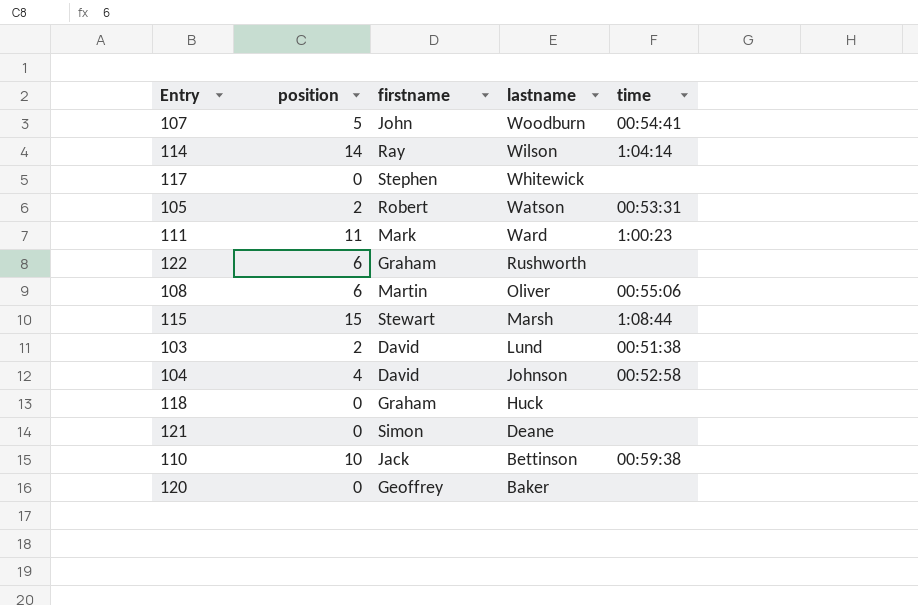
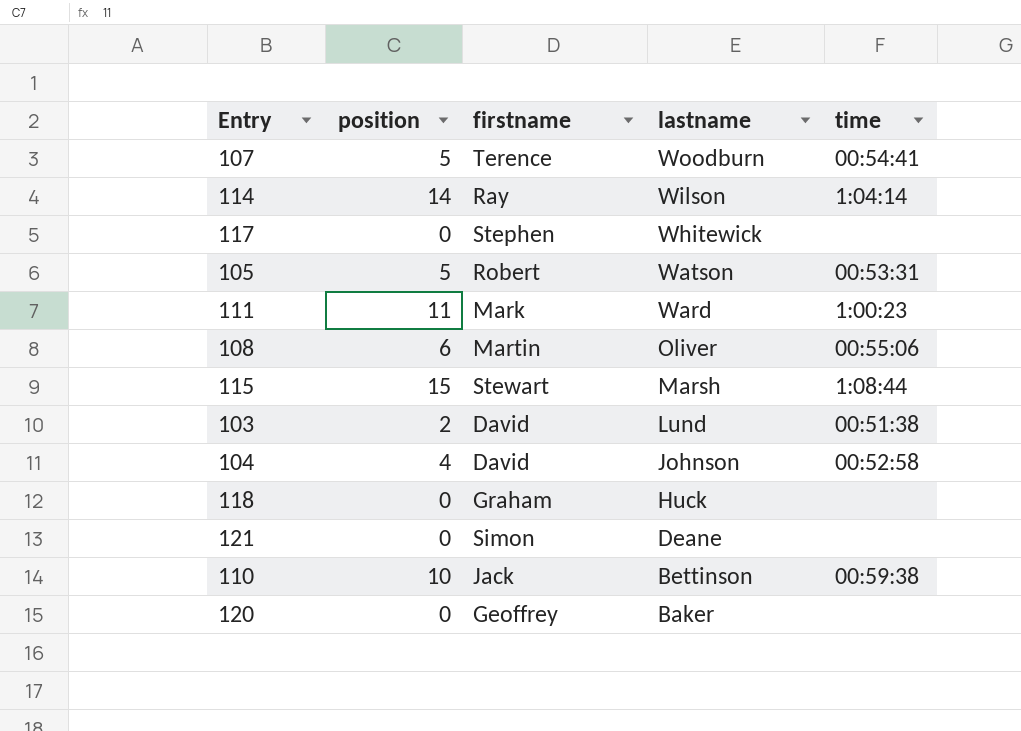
row 122: 6 | Graham | Rushworth | none -> none
107 | firstname: John -> Terence
105 | position: 2 -> 5

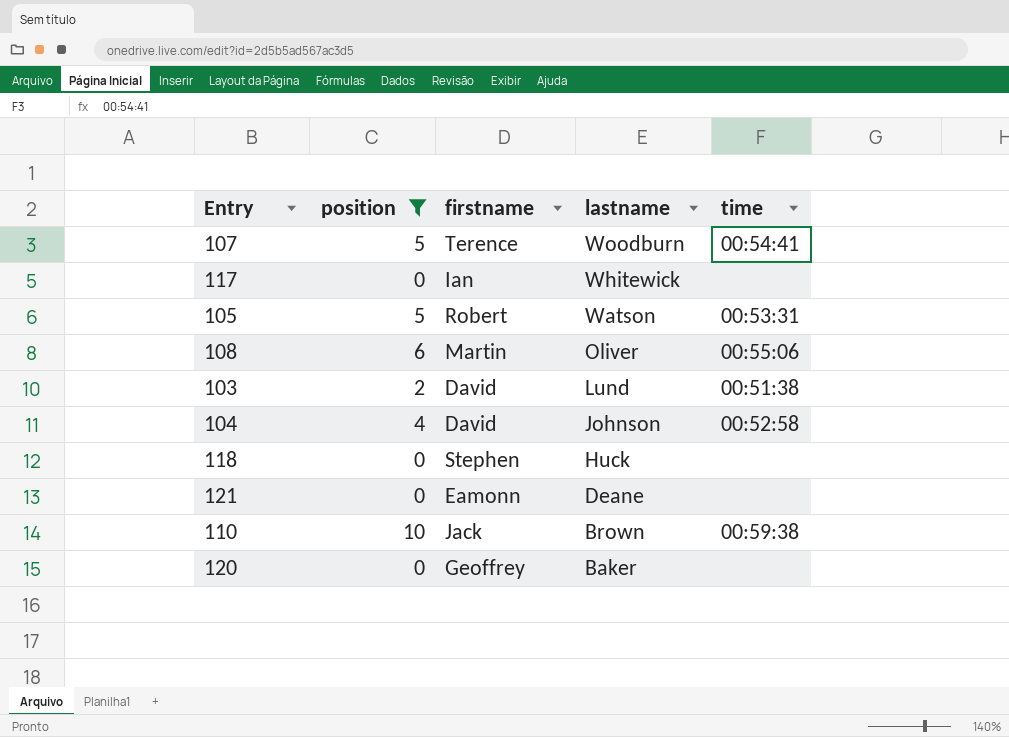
filter: none -> position <= 10
117 | firstname: Stephen -> Ian
118 | firstname: Graham -> Stephen
121 | firstname: Simon -> Eamonn
110 | lastname: Bettinson -> Brown

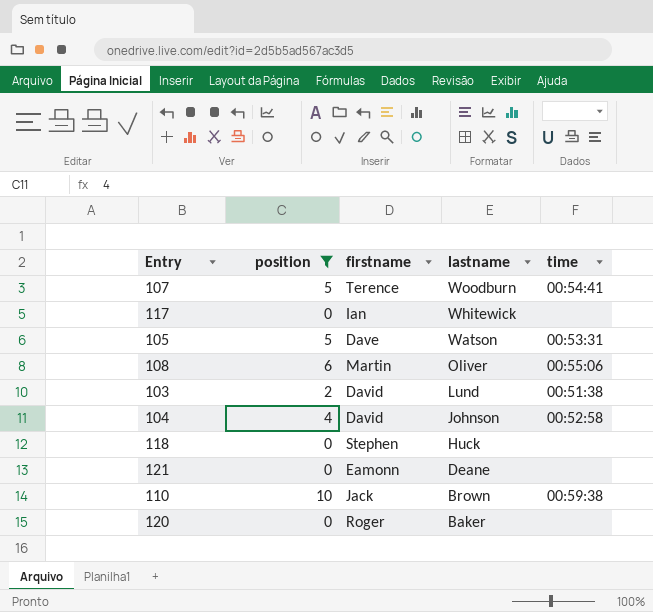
105 | firstname: Robert -> Dave
120 | firstname: Geoffrey -> Roger

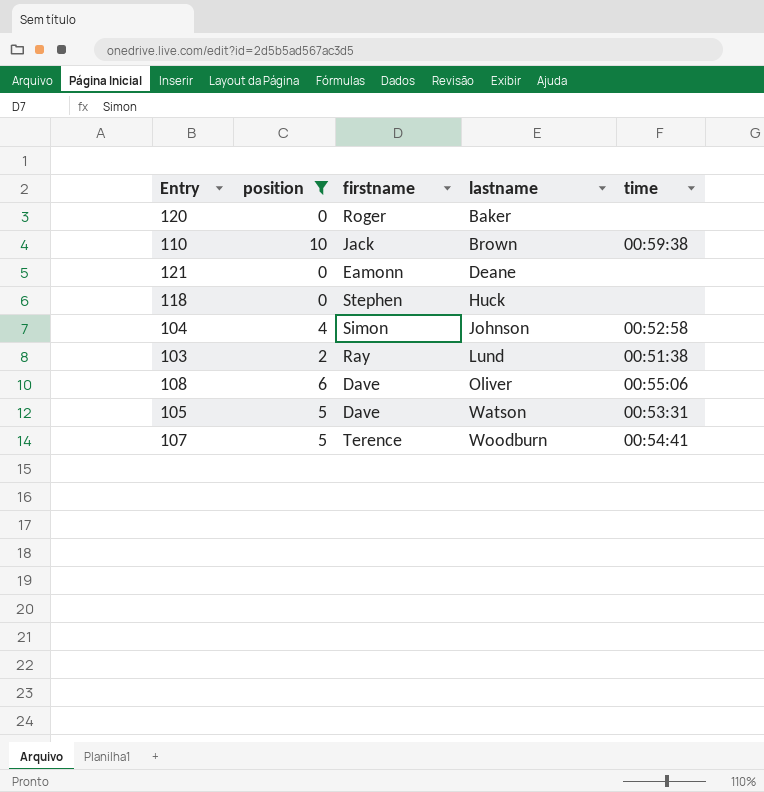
row order: lastname descending -> lastname ascending
row 117: 0 | Ian | Whitewick | none -> none
104 | firstname: David -> Simon
103 | firstname: David -> Ray
108 | firstname: Martin -> Dave

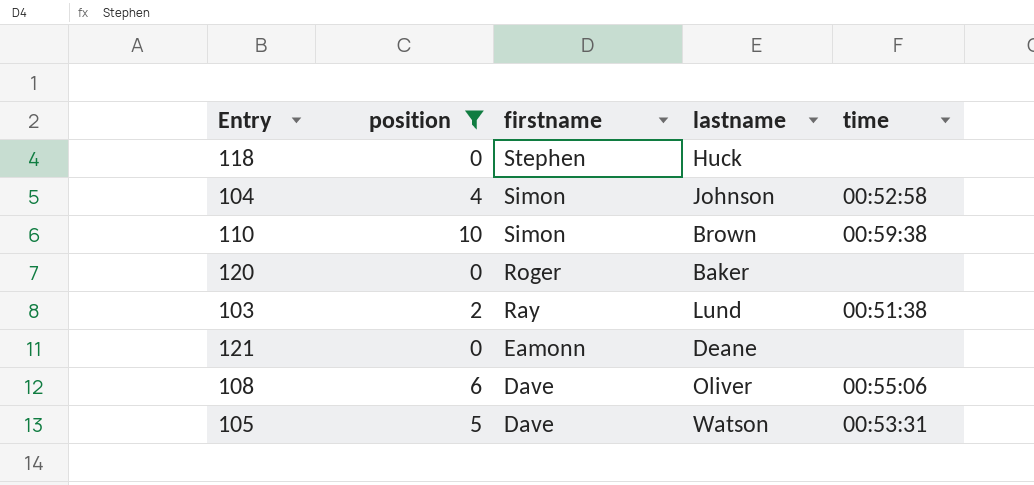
row order: lastname ascending -> firstname descending
row 107: 5 | Terence | Woodburn | 00:54:41 -> none
110 | firstname: Jack -> Simon

